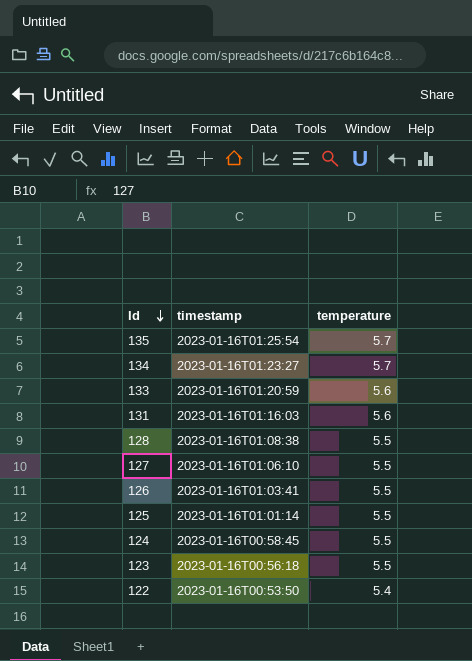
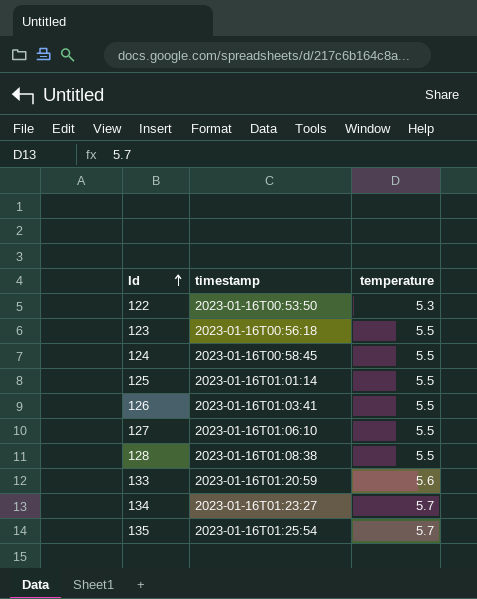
row order: Id descending -> Id ascending
row 131: 2023-01-16T01:16:03 | 5.6 -> none
122 | temperature: 5.4 -> 5.3

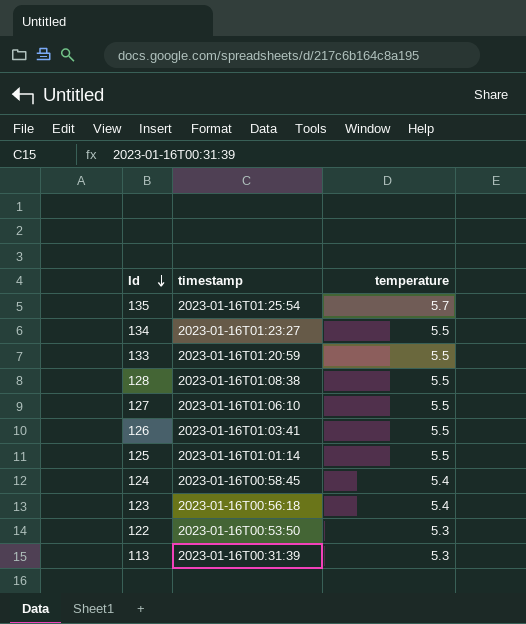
row order: Id ascending -> Id descending
134 | temperature: 5.7 -> 5.5
133 | temperature: 5.6 -> 5.5
124 | temperature: 5.5 -> 5.4
123 | temperature: 5.5 -> 5.4
row 113: none -> 2023-01-16T00:31:39 | 5.3

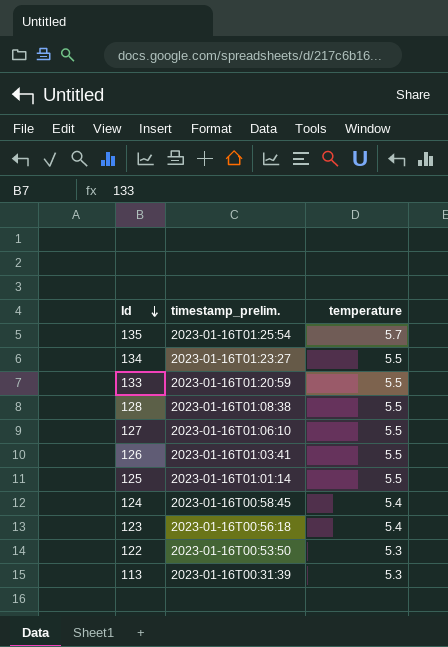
column name: timestamp -> timestamp_prelim.

